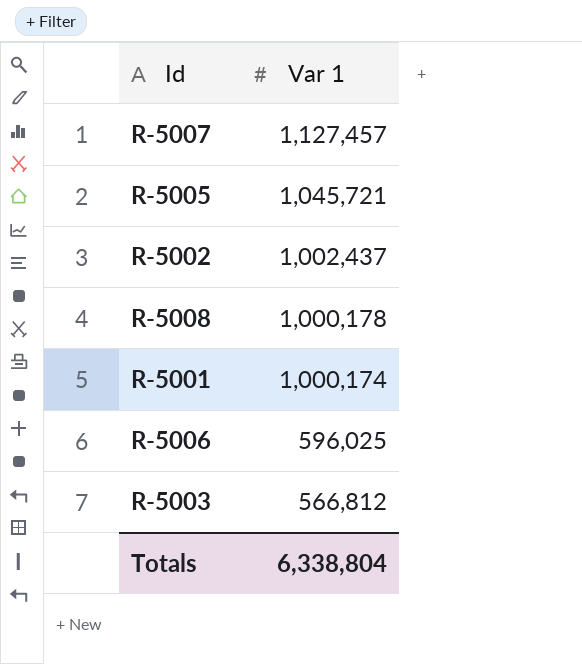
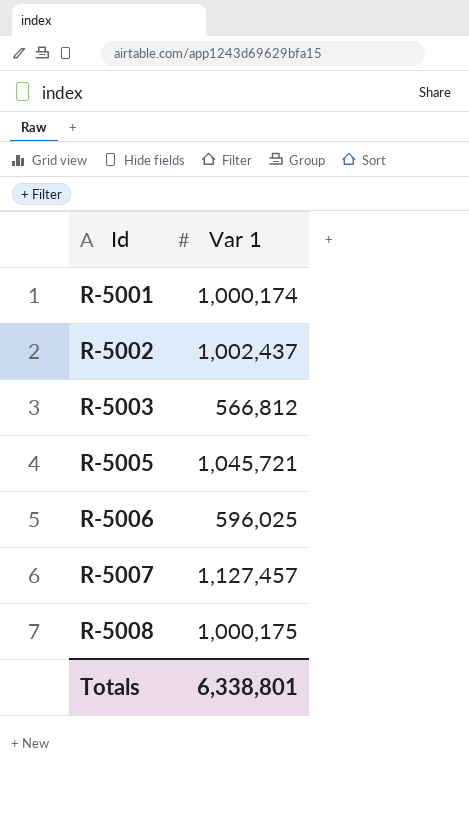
row order: Var 1 descending -> Id ascending
R-5008 | Var 1: 1,000,178 -> 1,000,175
Totals | Var 1: 6,338,804 -> 6,338,801

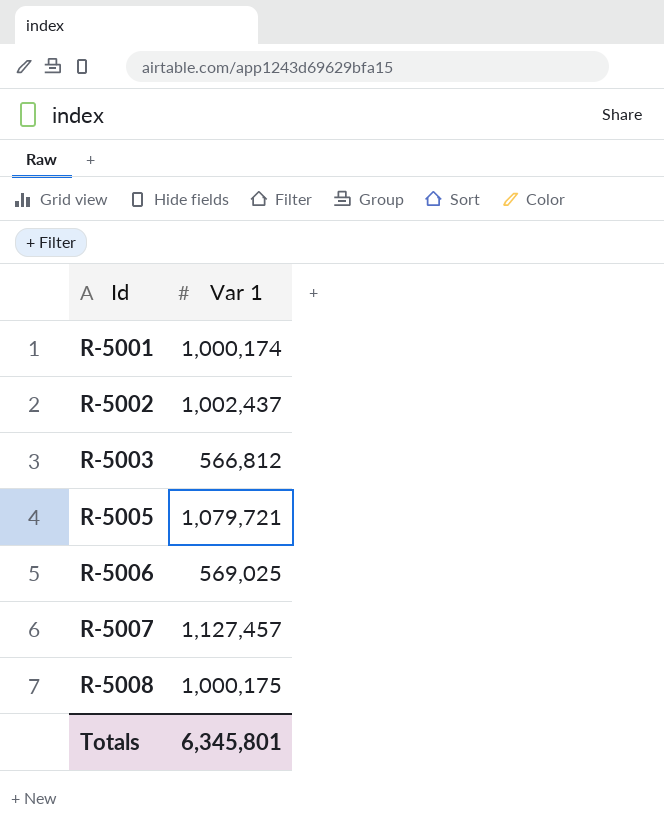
R-5005 | Var 1: 1,045,721 -> 1,079,721
R-5006 | Var 1: 596,025 -> 569,025
Totals | Var 1: 6,338,801 -> 6,345,801

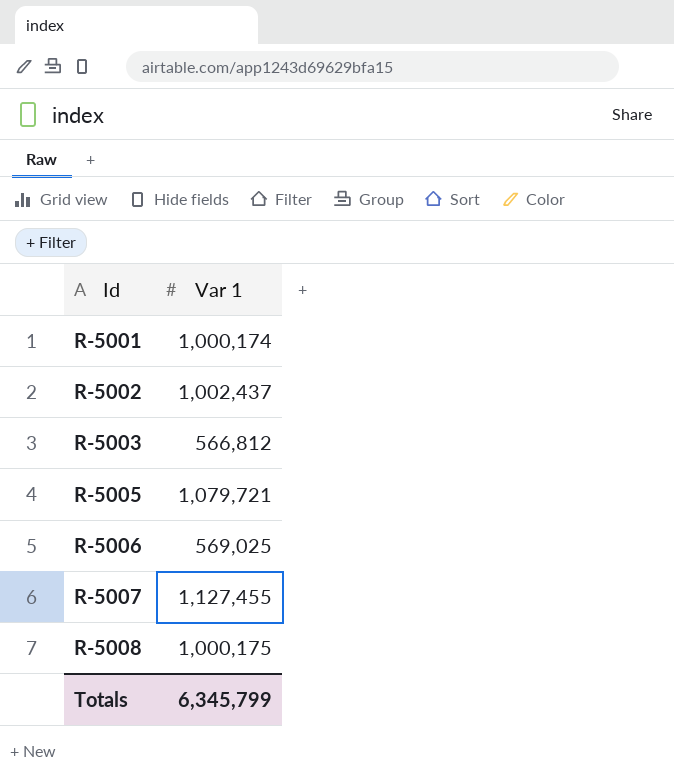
R-5007 | Var 1: 1,127,457 -> 1,127,455
Totals | Var 1: 6,345,801 -> 6,345,799

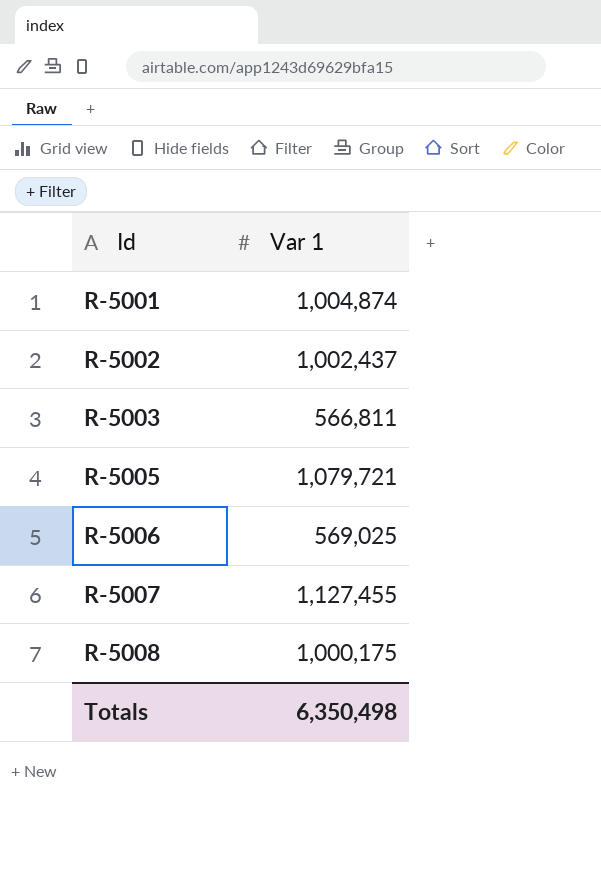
R-5001 | Var 1: 1,000,174 -> 1,004,874
R-5003 | Var 1: 566,812 -> 566,811
Totals | Var 1: 6,345,799 -> 6,350,498

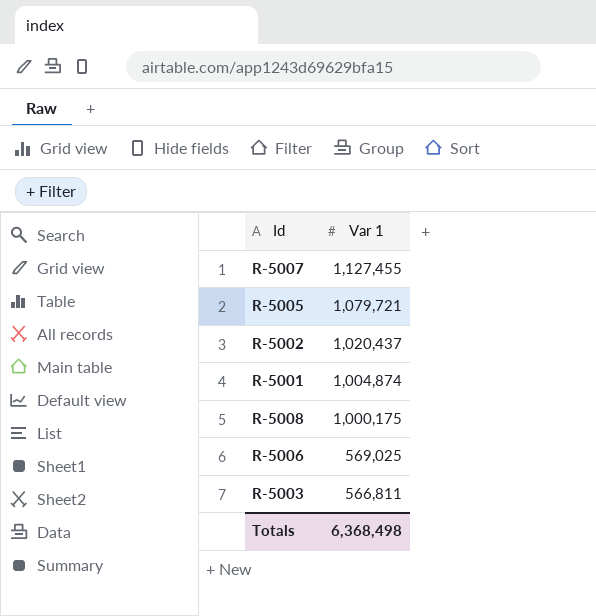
row order: Id ascending -> Var 1 descending
R-5002 | Var 1: 1,002,437 -> 1,020,437
Totals | Var 1: 6,350,498 -> 6,368,498

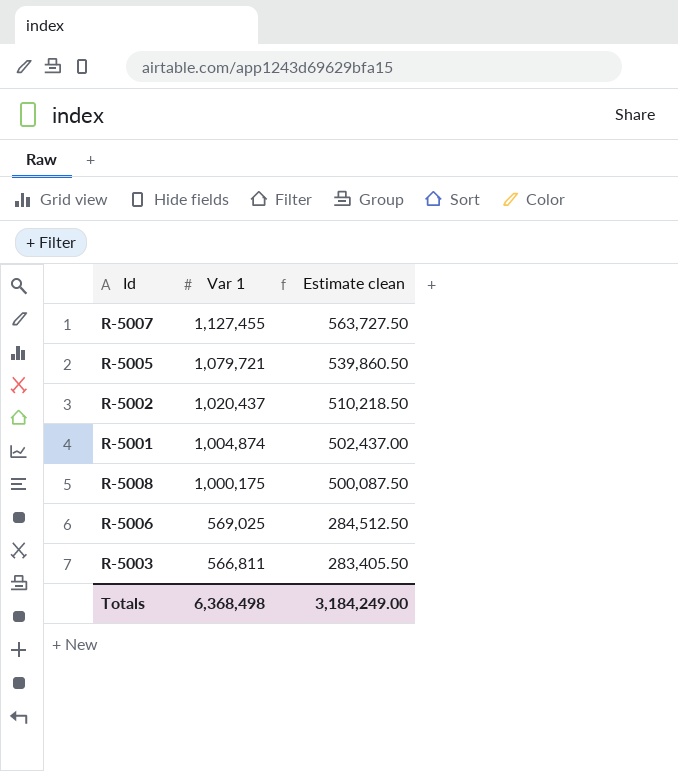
column Estimate clean | formula: none -> [Var 1] * 0.5

